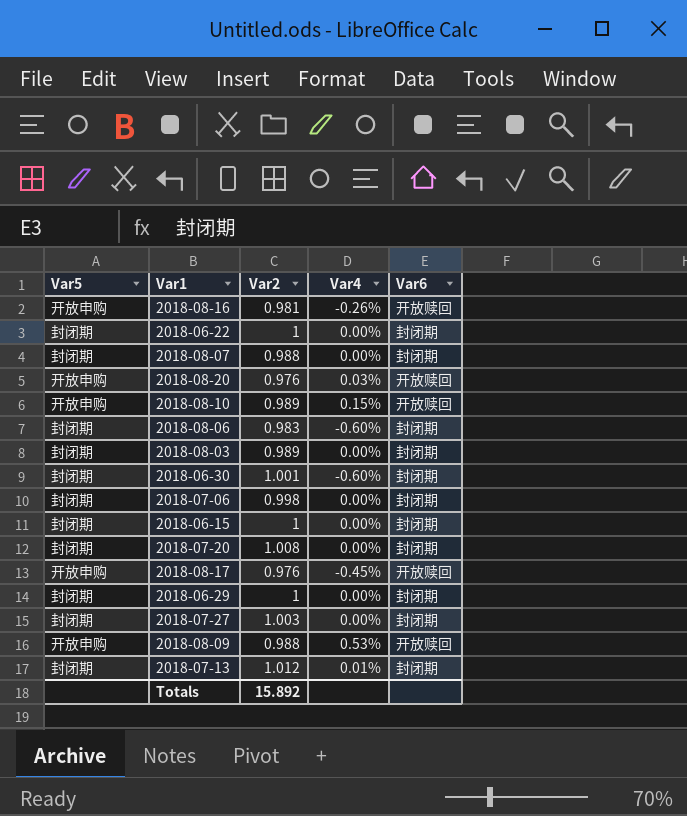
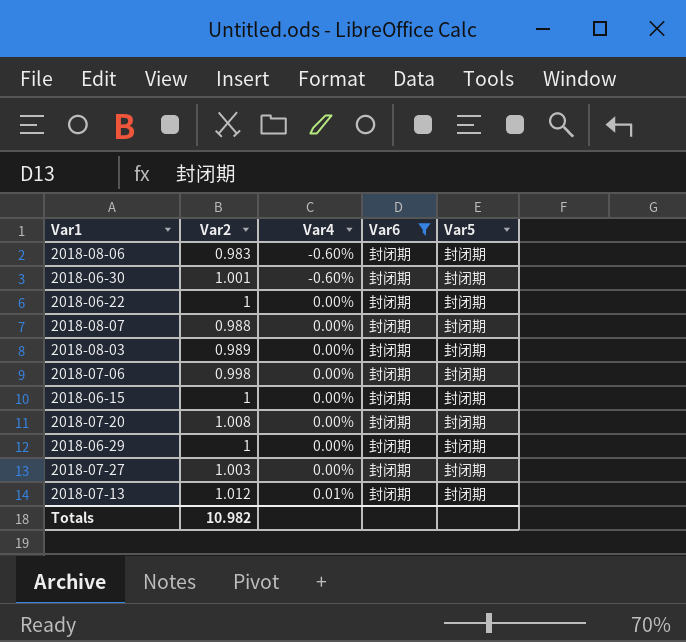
filter: none -> Var6 = 封闭期
row order: none -> Var4 ascending
column Var5 | position: 1 -> 5
Totals | Var2: 15.892 -> 10.982

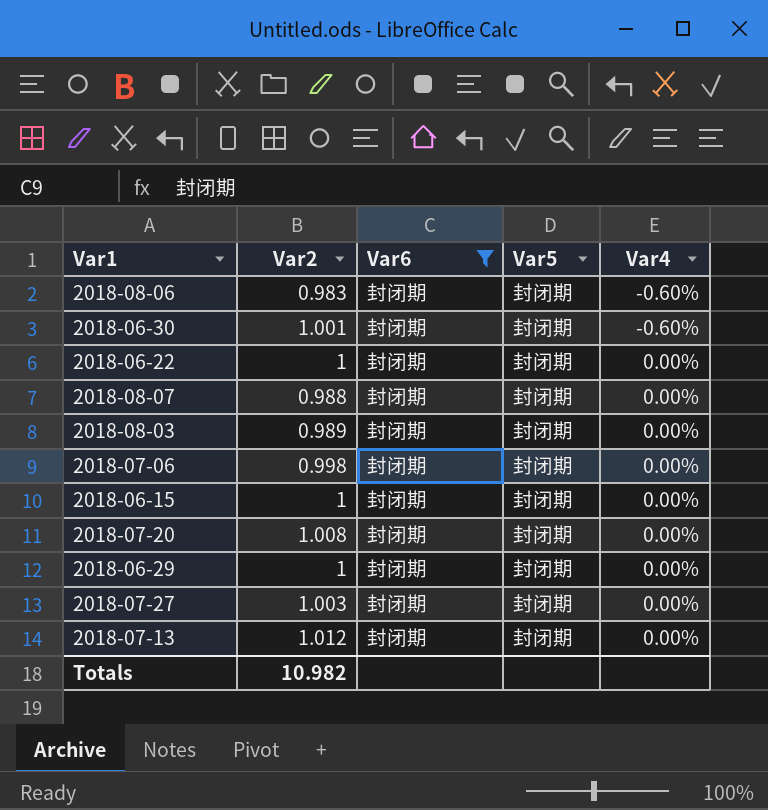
column Var4 | position: 3 -> 5
2018-07-13 | Var4: 0.01% -> 0.00%

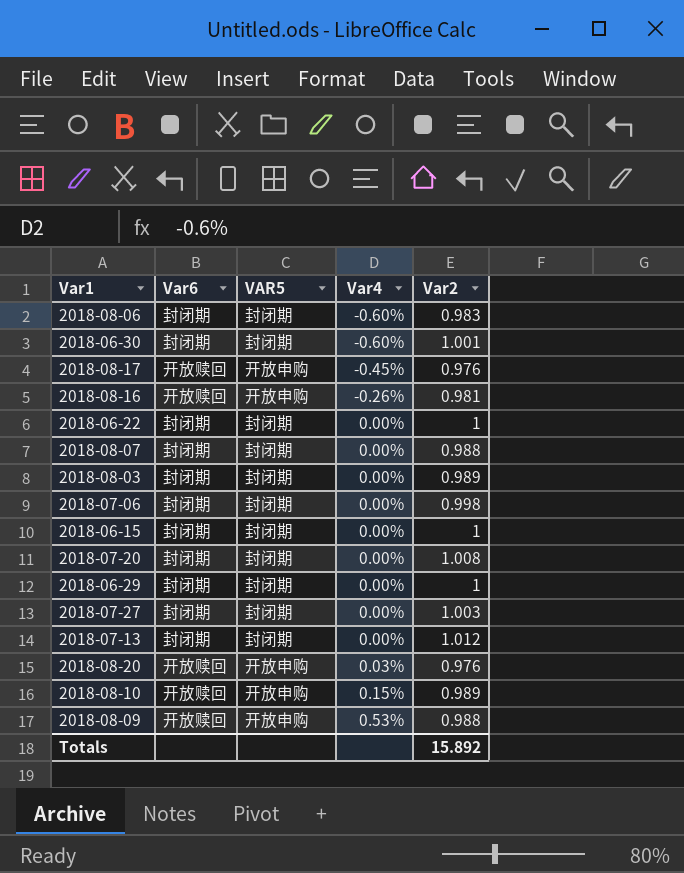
filter: Var6 = 封闭期 -> none
column name: Var5 -> VAR5
column Var2 | position: 2 -> 5
Totals | Var2: 10.982 -> 15.892

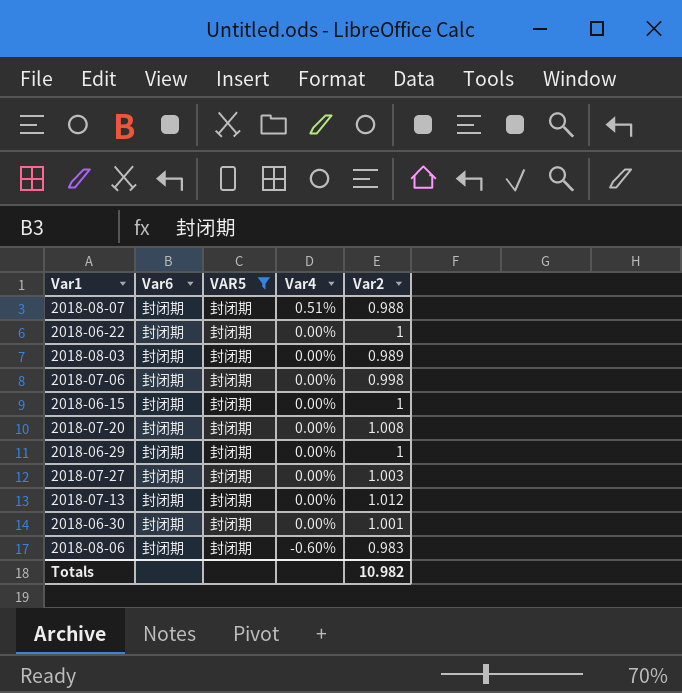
filter: none -> VAR5 = 封闭期
row order: Var4 ascending -> Var4 descending
2018-08-07 | Var4: 0.00% -> 0.51%
2018-06-30 | Var4: -0.60% -> 0.00%
Totals | Var2: 15.892 -> 10.982

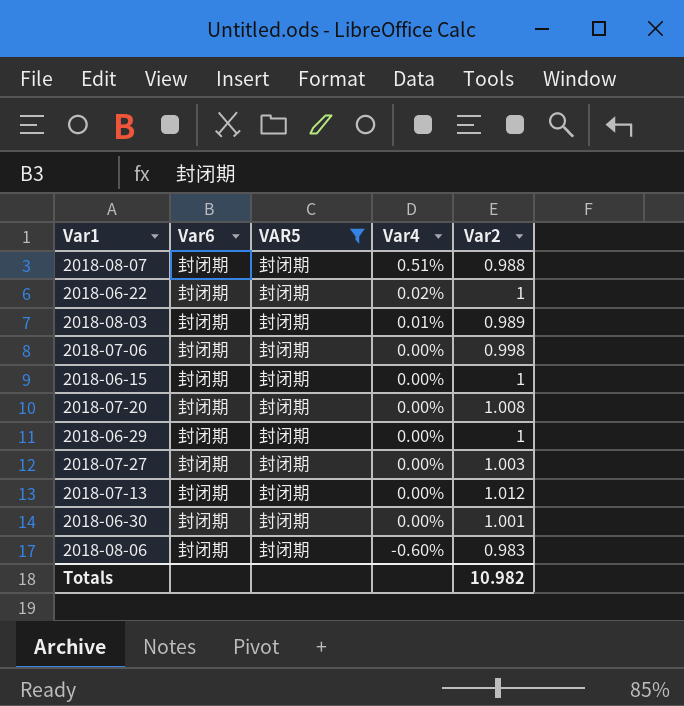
2018-06-22 | Var4: 0.00% -> 0.02%
2018-08-03 | Var4: 0.00% -> 0.01%

